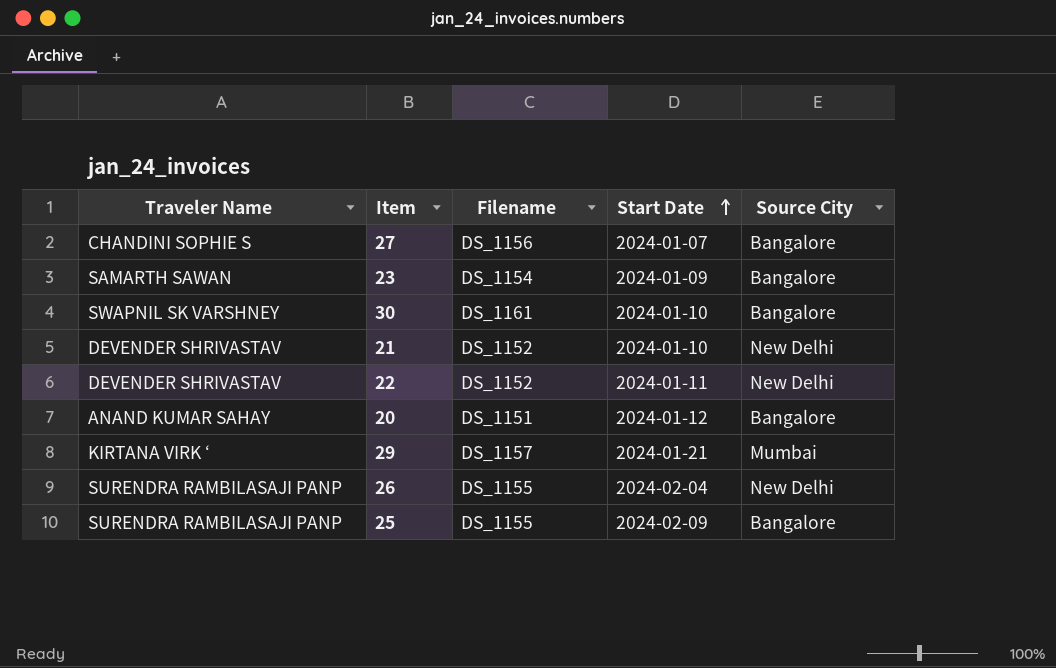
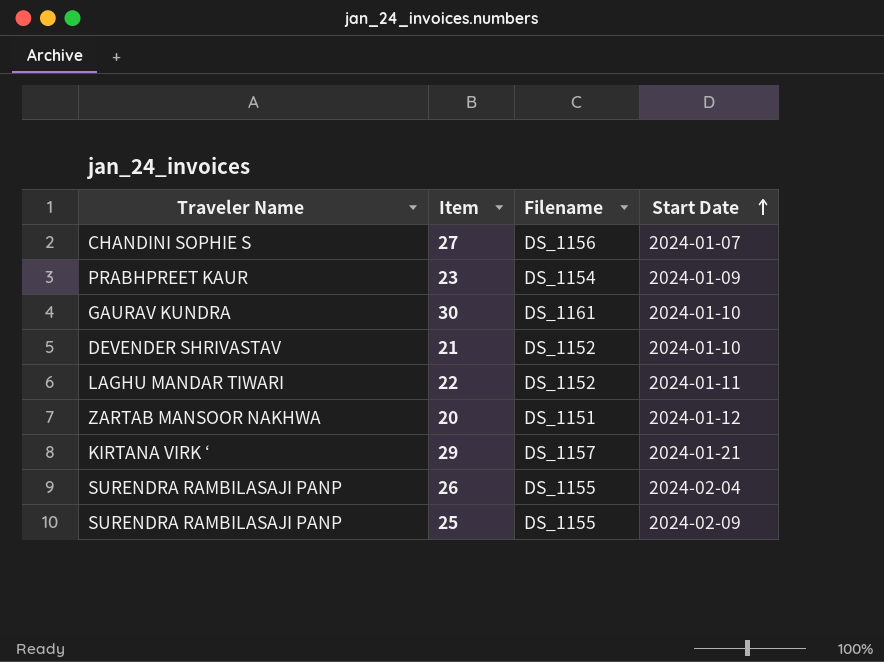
column Source City | position: 5 -> none
23 | Traveler Name: SAMARTH SAWAN -> PRABHPREET KAUR
30 | Traveler Name: SWAPNIL SK VARSHNEY -> GAURAV KUNDRA
22 | Traveler Name: DEVENDER SHRIVASTAV -> LAGHU MANDAR TIWARI
20 | Traveler Name: ANAND KUMAR SAHAY -> ZARTAB MANSOOR NAKHWA

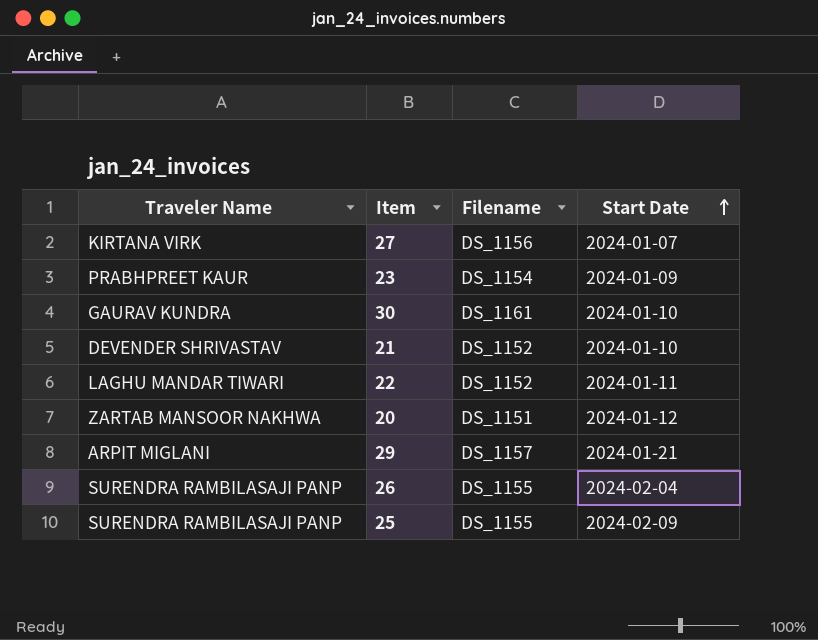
27 | Traveler Name: CHANDINI SOPHIE S -> KIRTANA VIRK
29 | Traveler Name: KIRTANA VIRK ‘ -> ARPIT MIGLANI

